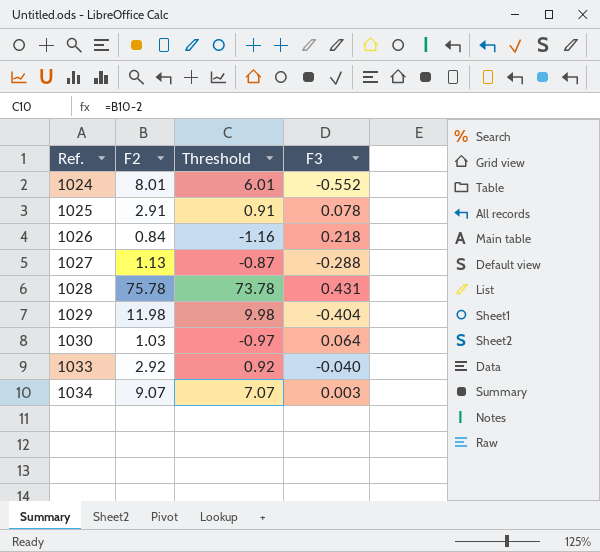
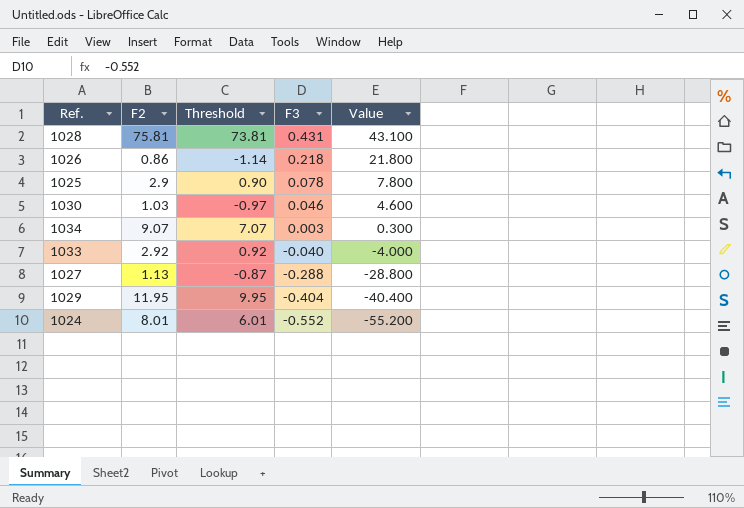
row order: Ref. ascending -> F3 descending
column Value | formula: none -> [F3] * 100
1028 | F2: 75.78 -> 75.81
1028 | Threshold: 73.78 -> 73.81
1026 | F2: 0.84 -> 0.86
1026 | Threshold: -1.16 -> -1.14
1025 | F2: 2.91 -> 2.9
1025 | Threshold: 0.91 -> 0.90
1030 | F3: 0.064 -> 0.046
1029 | F2: 11.98 -> 11.95
1029 | Threshold: 9.98 -> 9.95

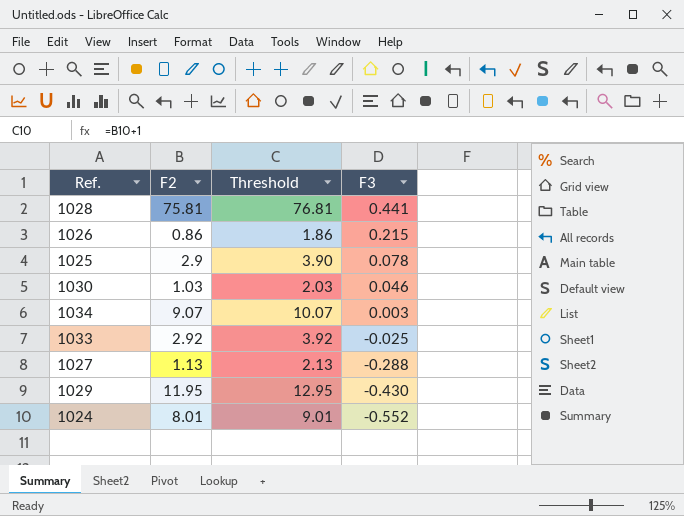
column Value | formula: [F3] * 100 -> none
column Threshold | formula: [F2] - 2 -> [F2] + 1
1028 | F3: 0.431 -> 0.441
1026 | F3: 0.218 -> 0.215
1033 | F3: -0.040 -> -0.025
1029 | F3: -0.404 -> -0.430

